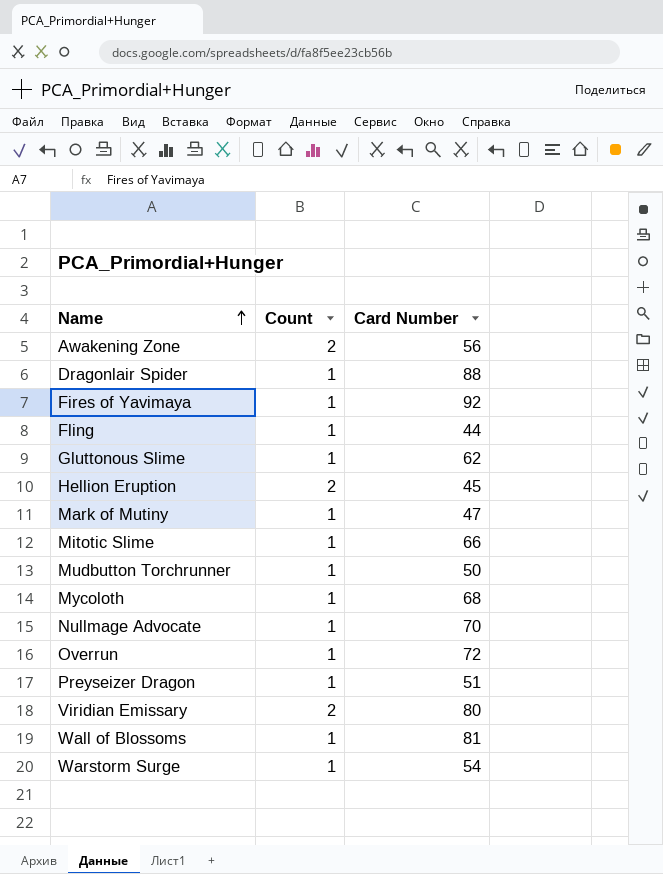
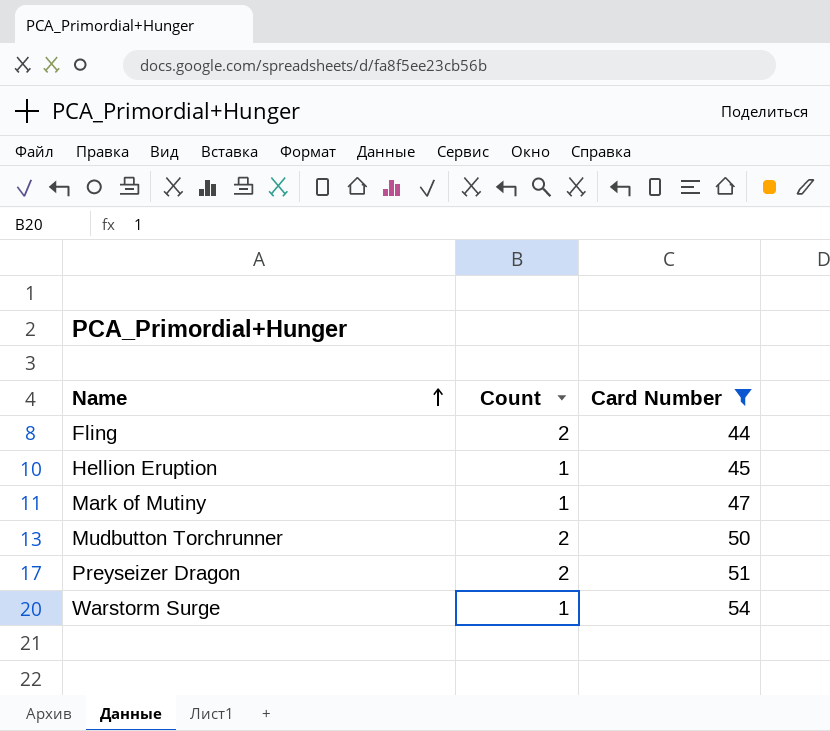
filter: none -> Card Number <= 54
Fling | Count: 1 -> 2
Hellion Eruption | Count: 2 -> 1
Mudbutton Torchrunner | Count: 1 -> 2
Preyseizer Dragon | Count: 1 -> 2

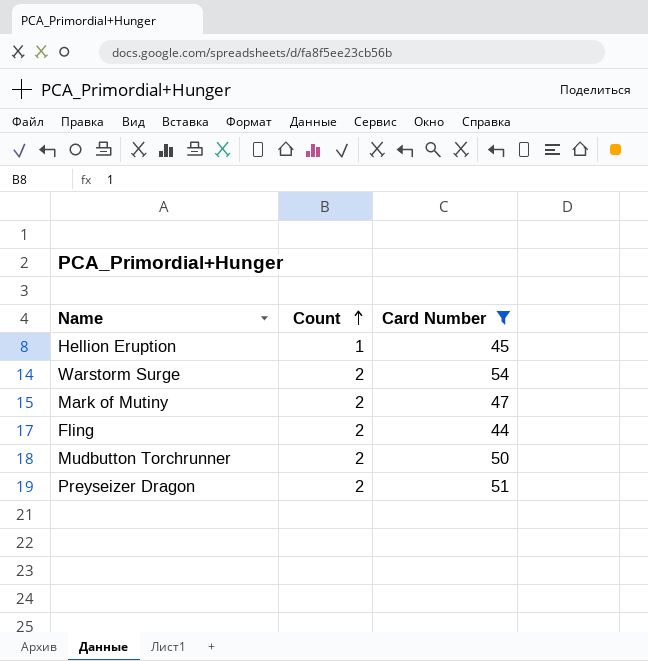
row order: Name ascending -> Count ascending
Warstorm Surge | Count: 1 -> 2
Mark of Mutiny | Count: 1 -> 2

